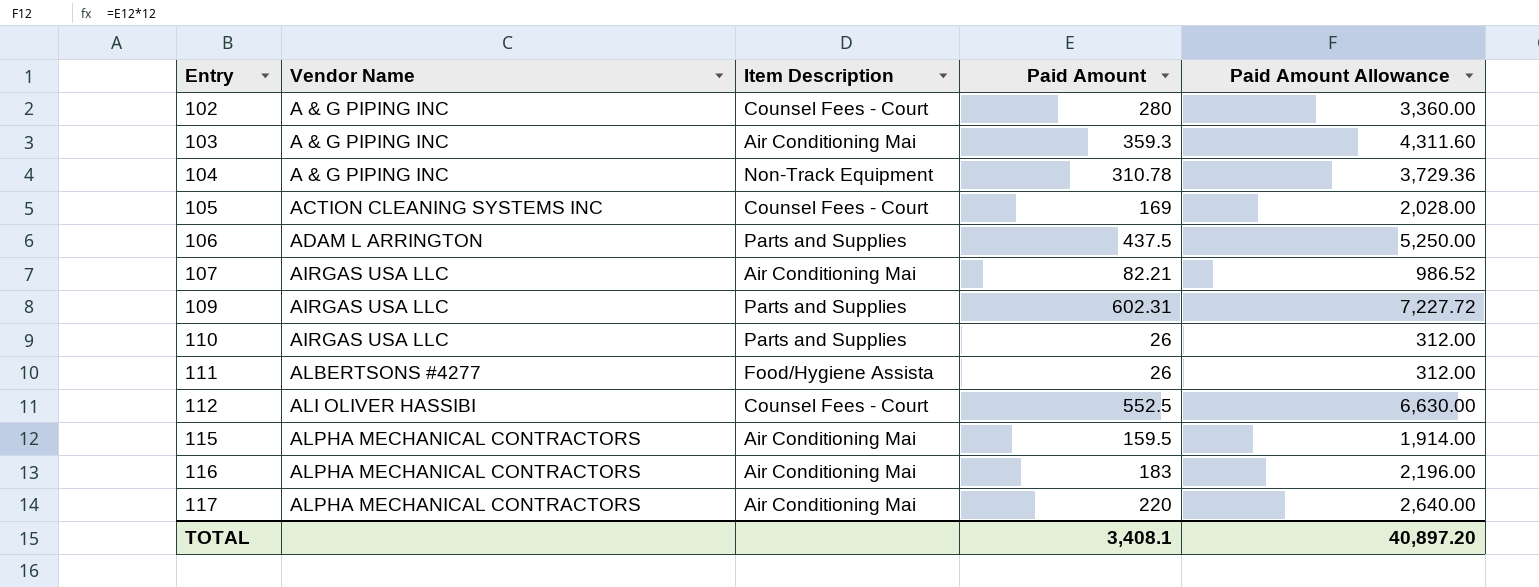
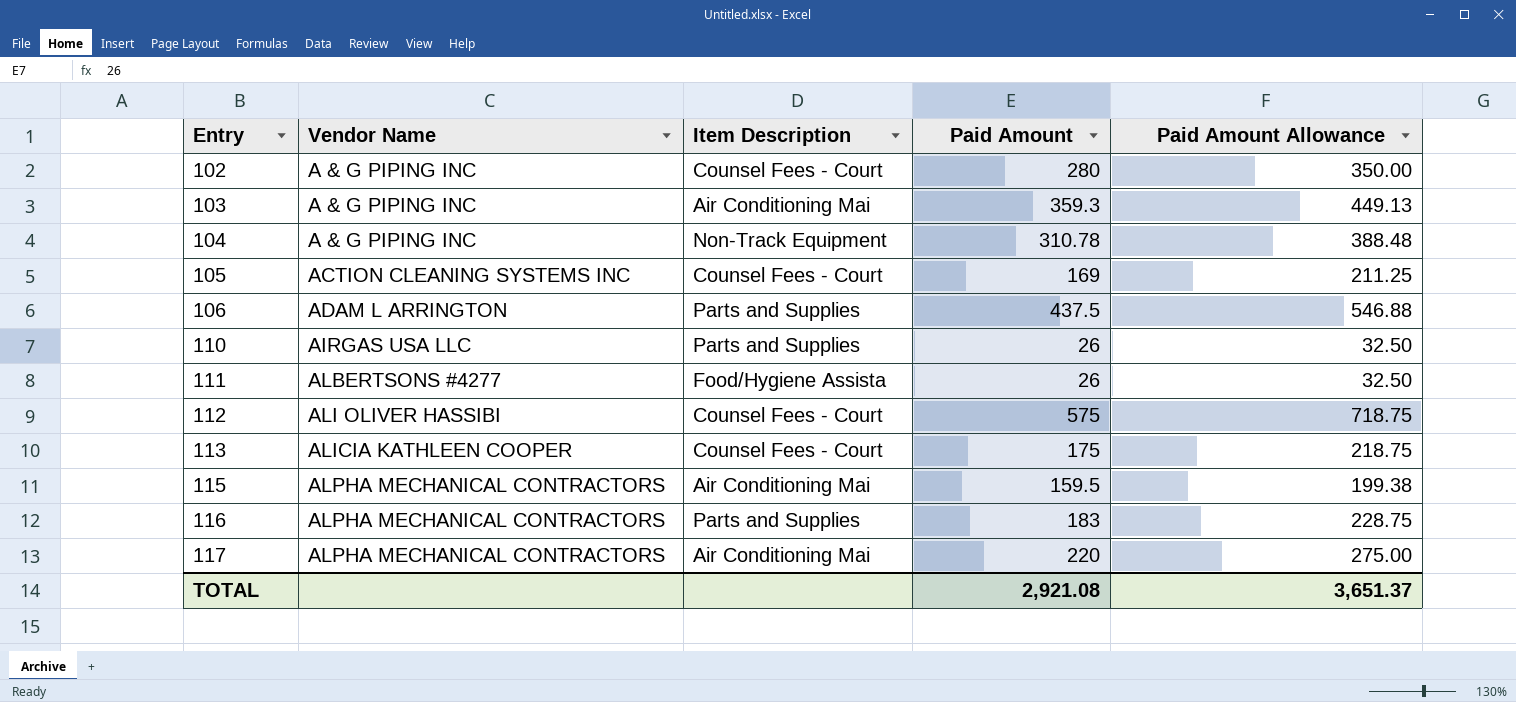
column Paid Amount Allowance | formula: [Paid Amount] * 12 -> [Paid Amount] * 1.25
row 107: AIRGAS USA LLC | Air Conditioning Mai | 82.21 | 986.52 -> none
row 109: AIRGAS USA LLC | Parts and Supplies | 602.31 | 7,227.72 -> none
112 | Paid Amount: 552.5 -> 575
row 113: none -> ALICIA KATHLEEN COOPER | Counsel Fees - Court | 175 | 218.75
116 | Item Description: Air Conditioning Mai -> Parts and Supplies
TOTAL | Paid Amount: 3,408.1 -> 2,921.08
TOTAL | Paid Amount Allowance: 40,897.20 -> 3,651.37

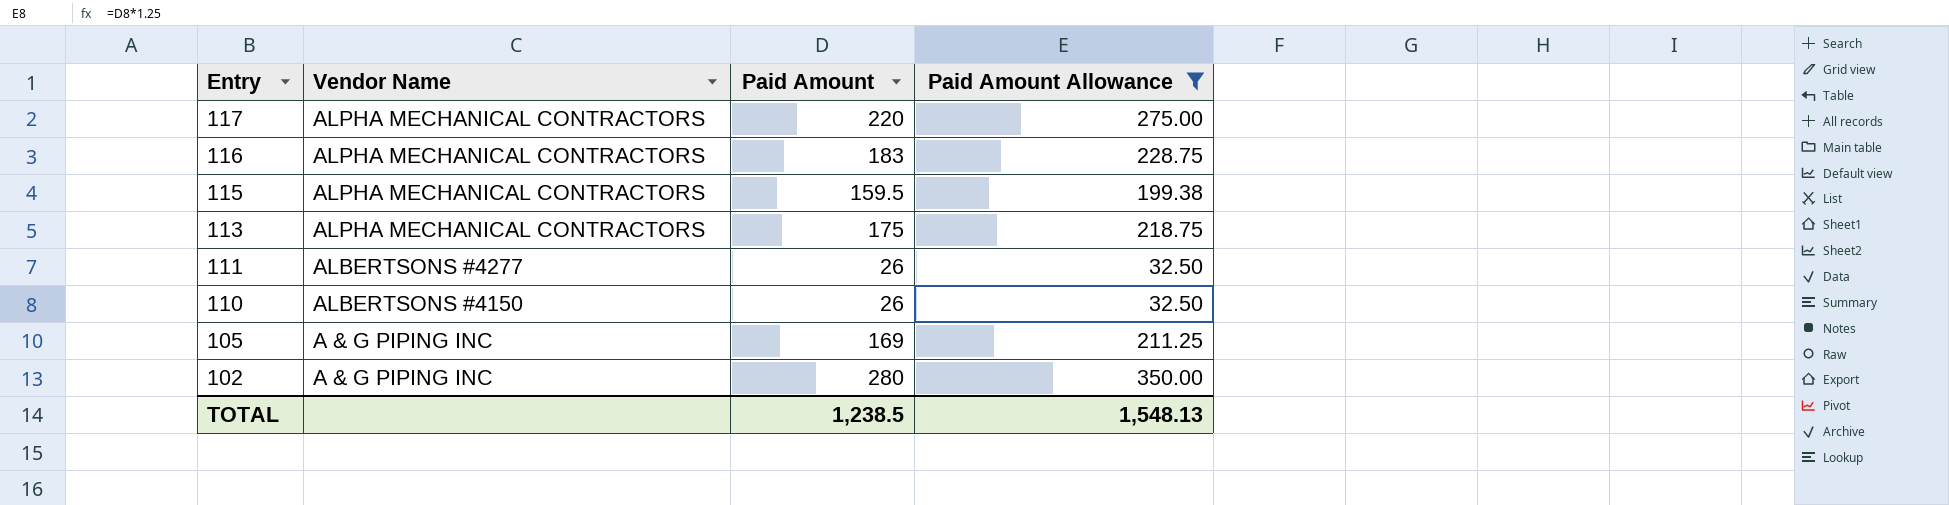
filter: none -> Paid Amount Allowance <= 350.00
row order: Entry ascending -> Entry descending
column Item Description | position: 3 -> none
113 | Vendor Name: ALICIA KATHLEEN COOPER -> ALPHA MECHANICAL CONTRACTORS
110 | Vendor Name: AIRGAS USA LLC -> ALBERTSONS #4150
105 | Vendor Name: ACTION CLEANING SYSTEMS INC -> A & G PIPING INC
TOTAL | Paid Amount: 2,921.08 -> 1,238.5
TOTAL | Paid Amount Allowance: 3,651.37 -> 1,548.13

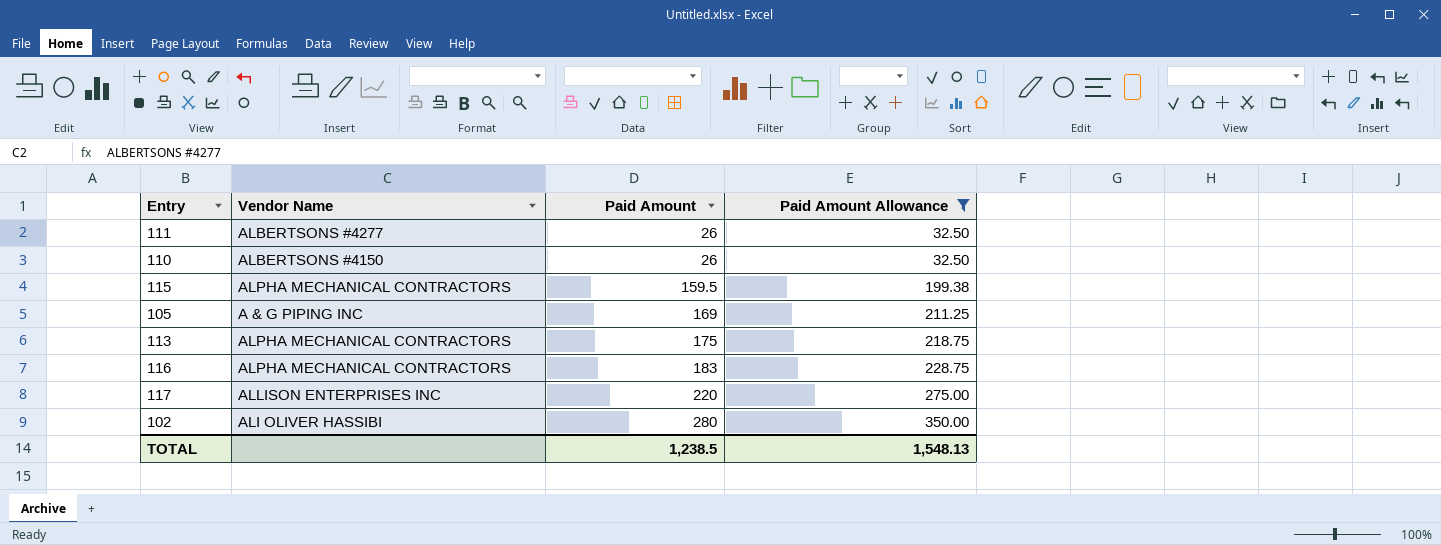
row order: Entry descending -> Paid Amount ascending
117 | Vendor Name: ALPHA MECHANICAL CONTRACTORS -> ALLISON ENTERPRISES INC
102 | Vendor Name: A & G PIPING INC -> ALI OLIVER HASSIBI

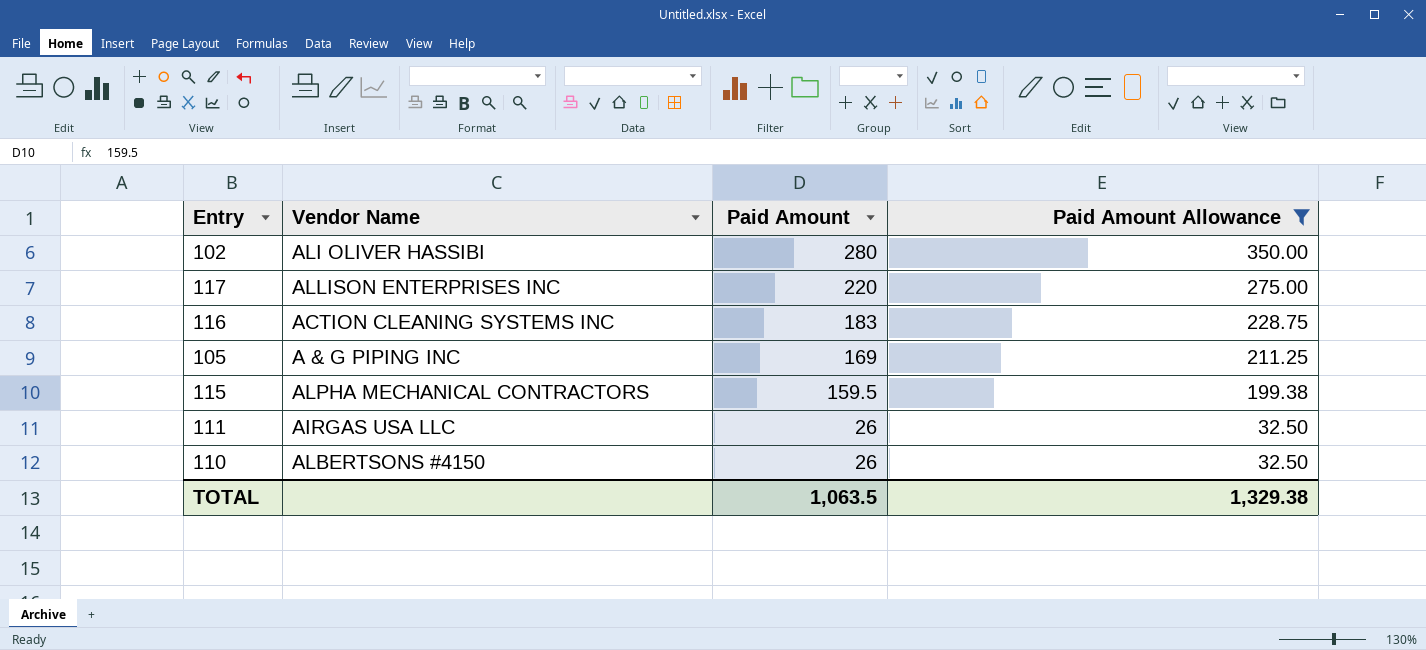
row order: Paid Amount ascending -> Paid Amount descending
row 113: ALPHA MECHANICAL CONTRACTORS | 175 | 218.75 -> none
116 | Vendor Name: ALPHA MECHANICAL CONTRACTORS -> ACTION CLEANING SYSTEMS INC
111 | Vendor Name: ALBERTSONS #4277 -> AIRGAS USA LLC
TOTAL | Paid Amount: 1,238.5 -> 1,063.5
TOTAL | Paid Amount Allowance: 1,548.13 -> 1,329.38

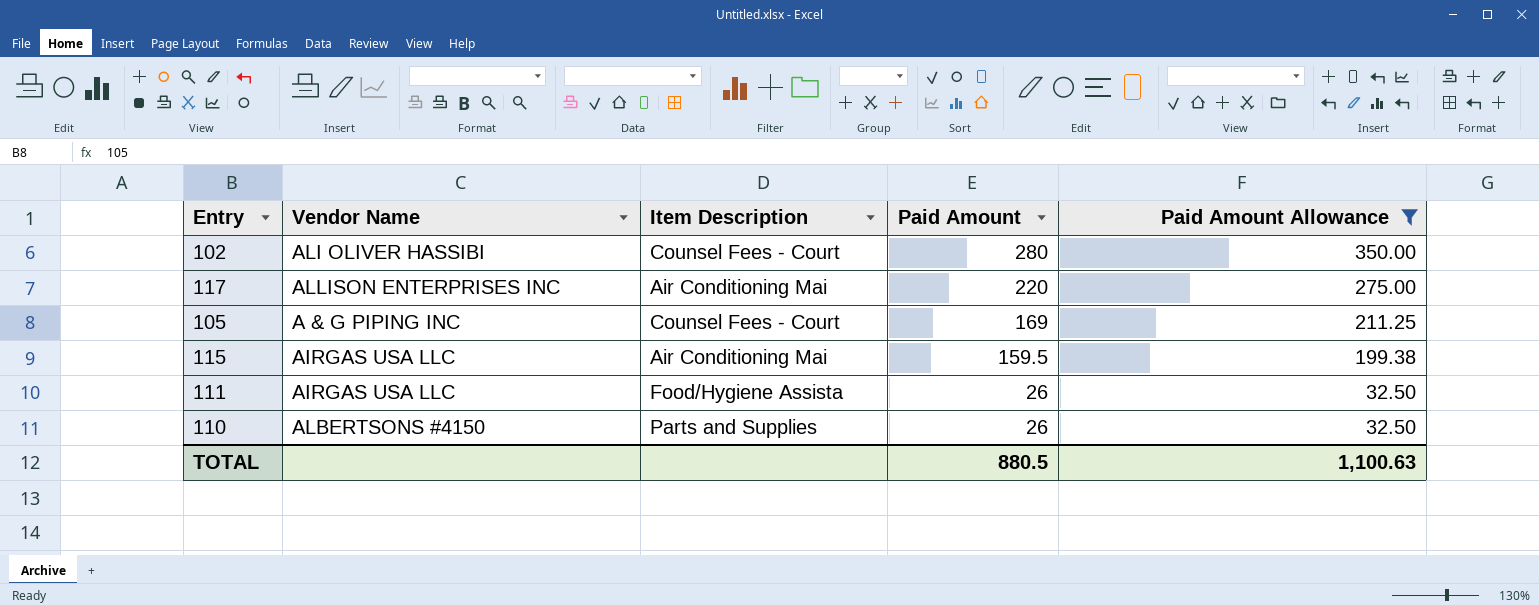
column Item Description | position: none -> 3
row 116: ACTION CLEANING SYSTEMS INC | 183 | 228.75 -> none
115 | Vendor Name: ALPHA MECHANICAL CONTRACTORS -> AIRGAS USA LLC
TOTAL | Paid Amount: 1,063.5 -> 880.5
TOTAL | Paid Amount Allowance: 1,329.38 -> 1,100.63

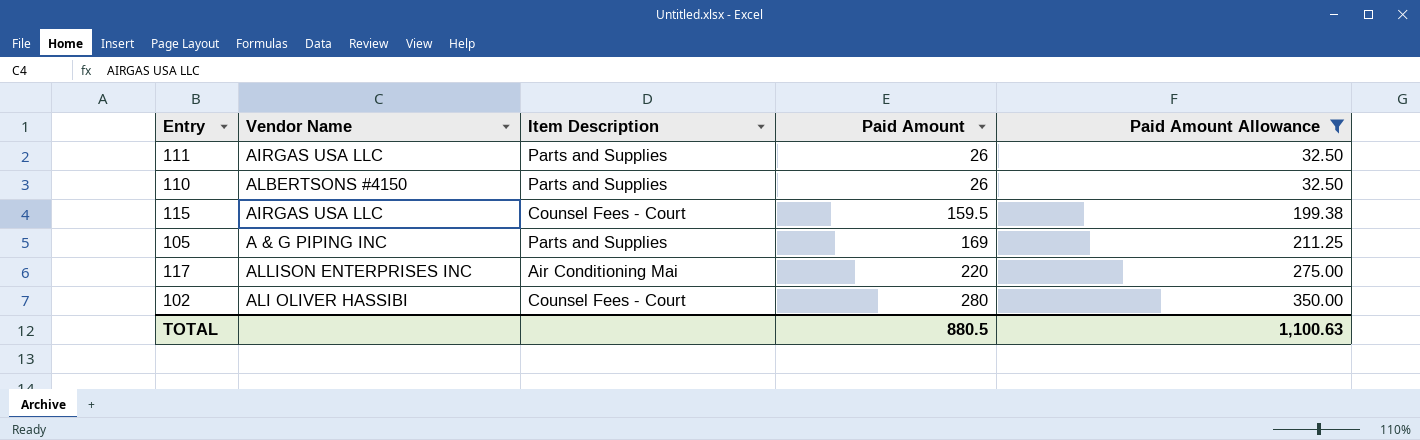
row order: Paid Amount descending -> Paid Amount ascending
111 | Item Description: Food/Hygiene Assista -> Parts and Supplies
115 | Item Description: Air Conditioning Mai -> Counsel Fees - Court
105 | Item Description: Counsel Fees - Court -> Parts and Supplies

